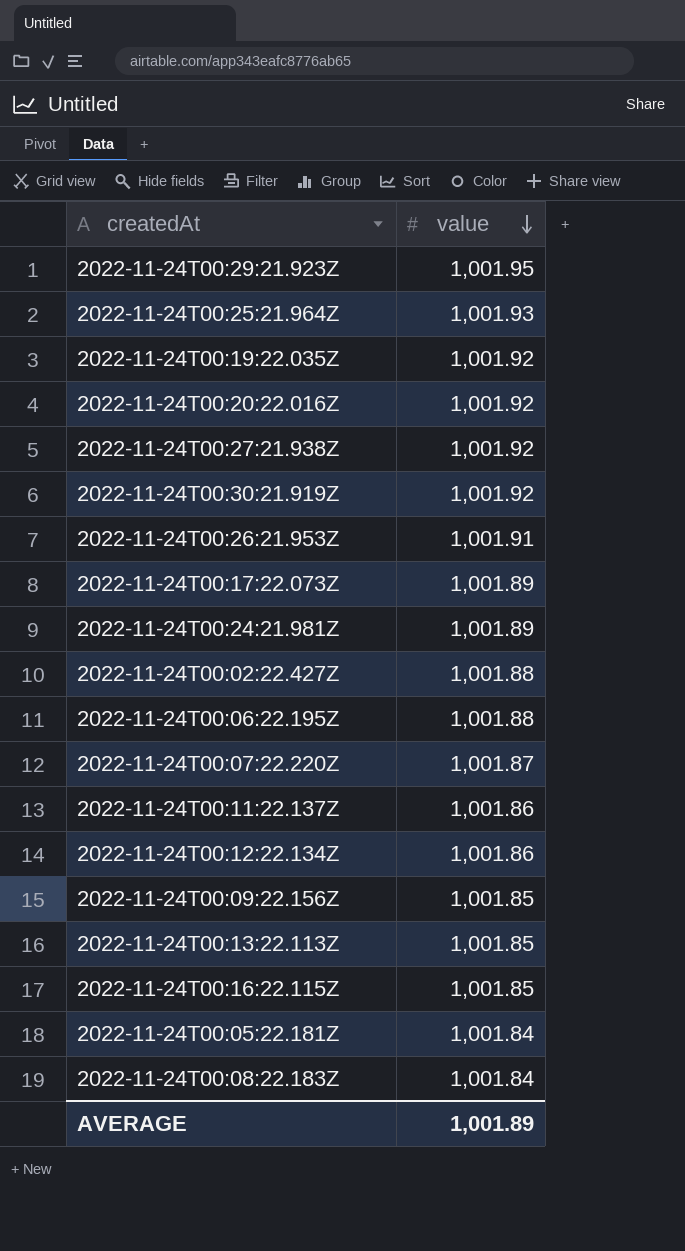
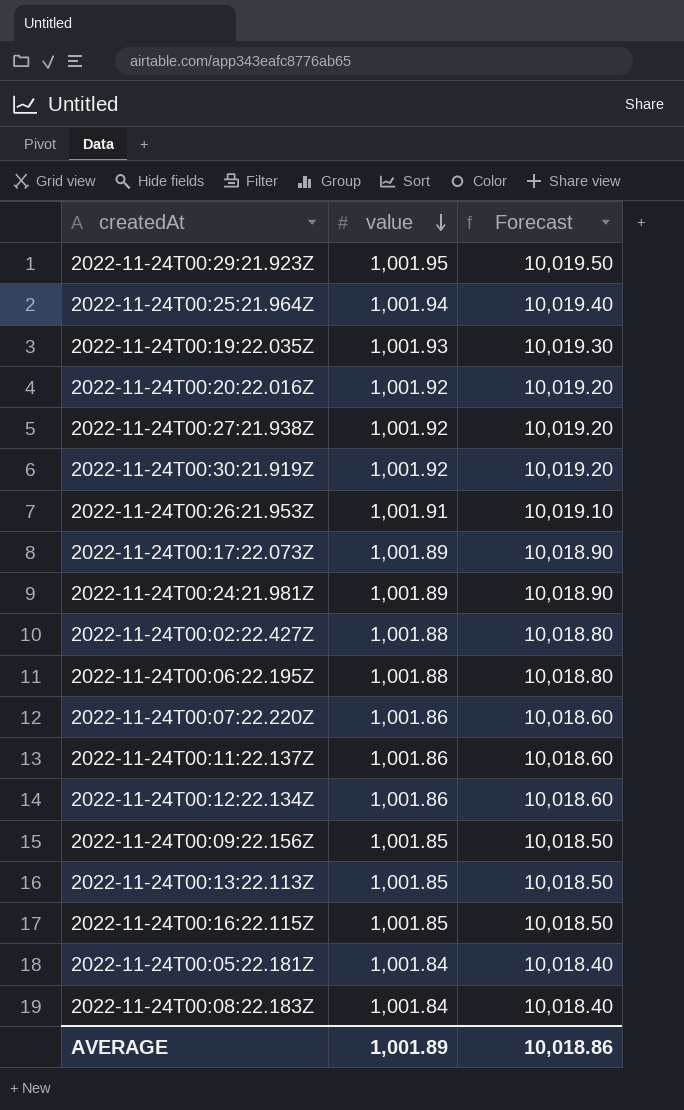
column Forecast | formula: none -> [value] * 10
2022-11-24T00:25:21.964Z | value: 1,001.93 -> 1,001.94
2022-11-24T00:19:22.035Z | value: 1,001.92 -> 1,001.93
2022-11-24T00:07:22.220Z | value: 1,001.87 -> 1,001.86

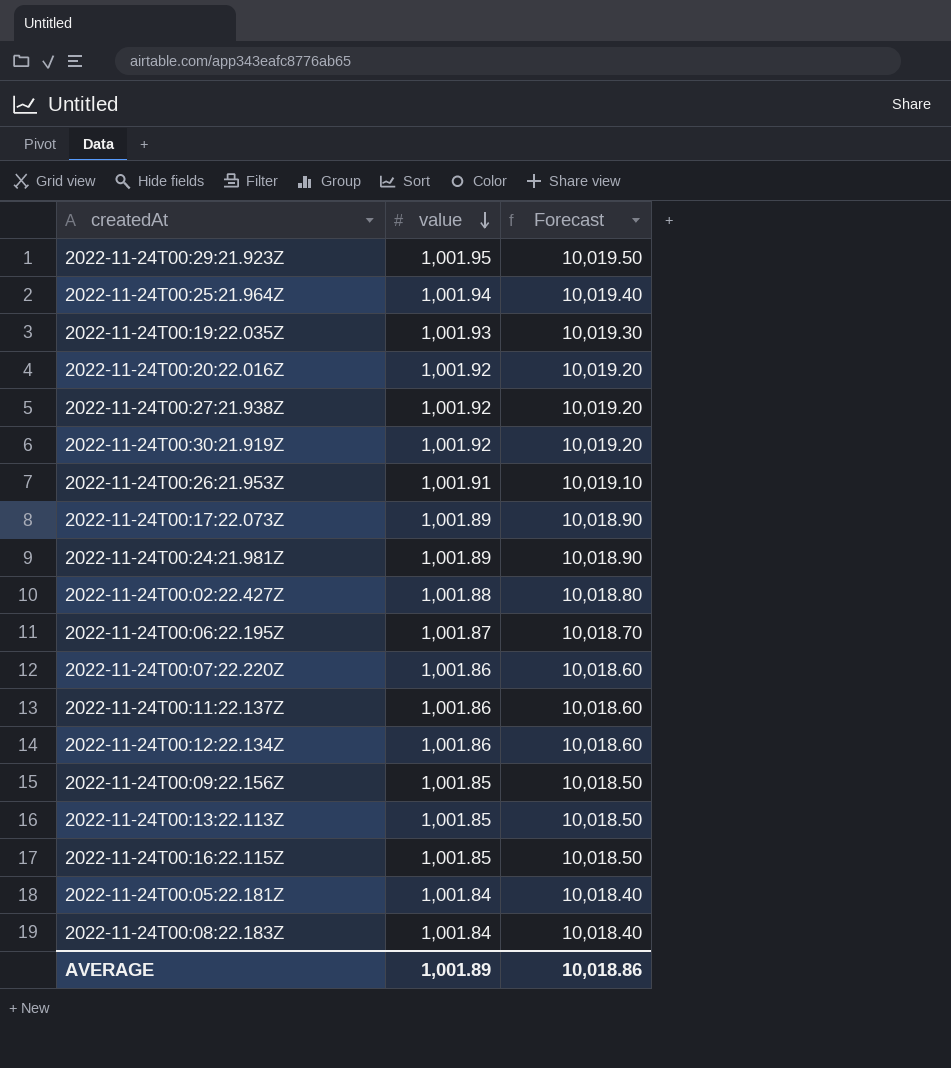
2022-11-24T00:06:22.195Z | value: 1,001.88 -> 1,001.87
2022-11-24T00:06:22.195Z | Forecast: 10,018.80 -> 10,018.70

